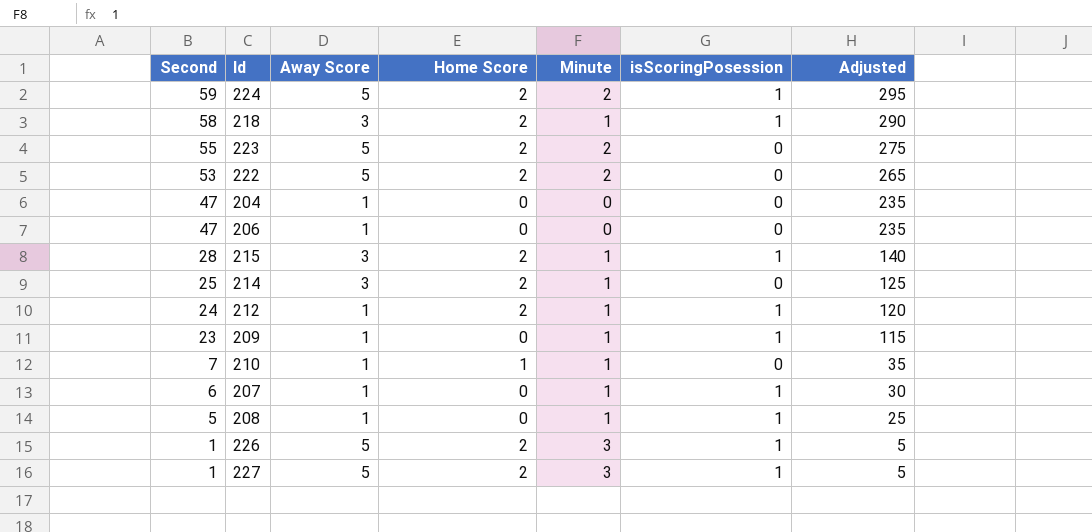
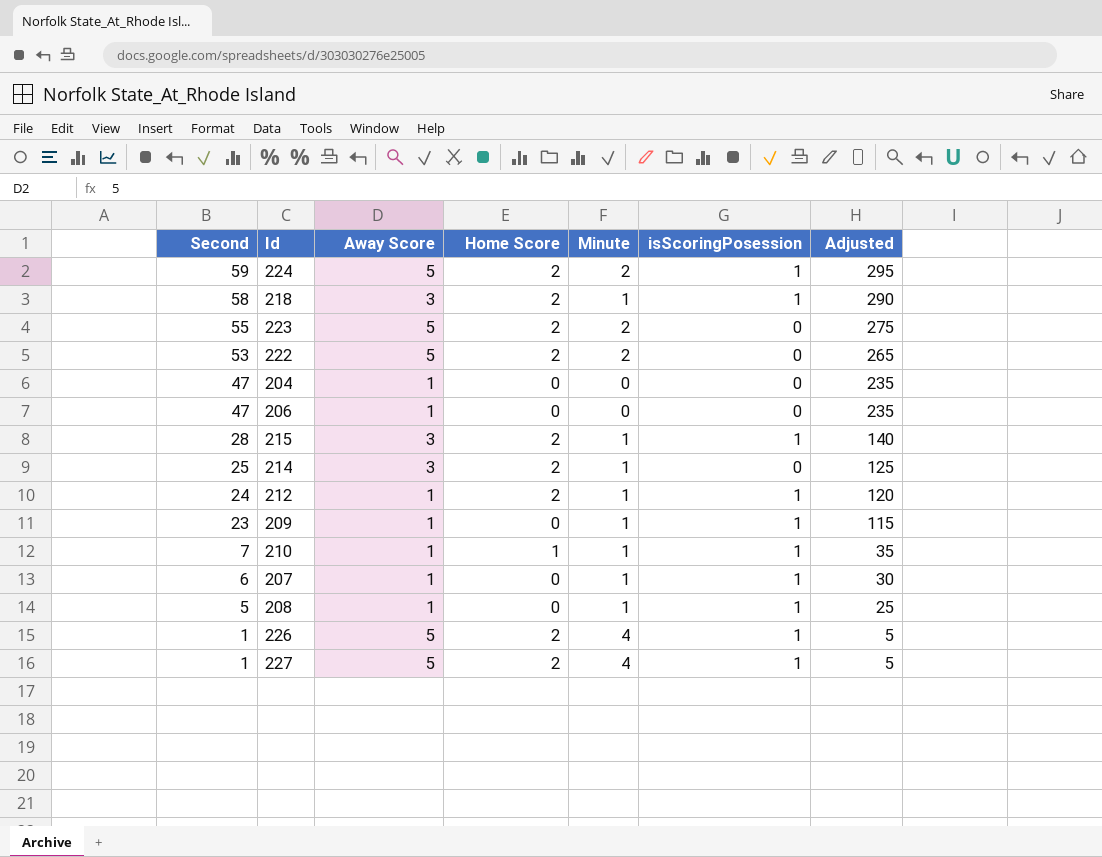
210 | isScoringPosession: 0 -> 1
226 | Minute: 3 -> 4
227 | Minute: 3 -> 4

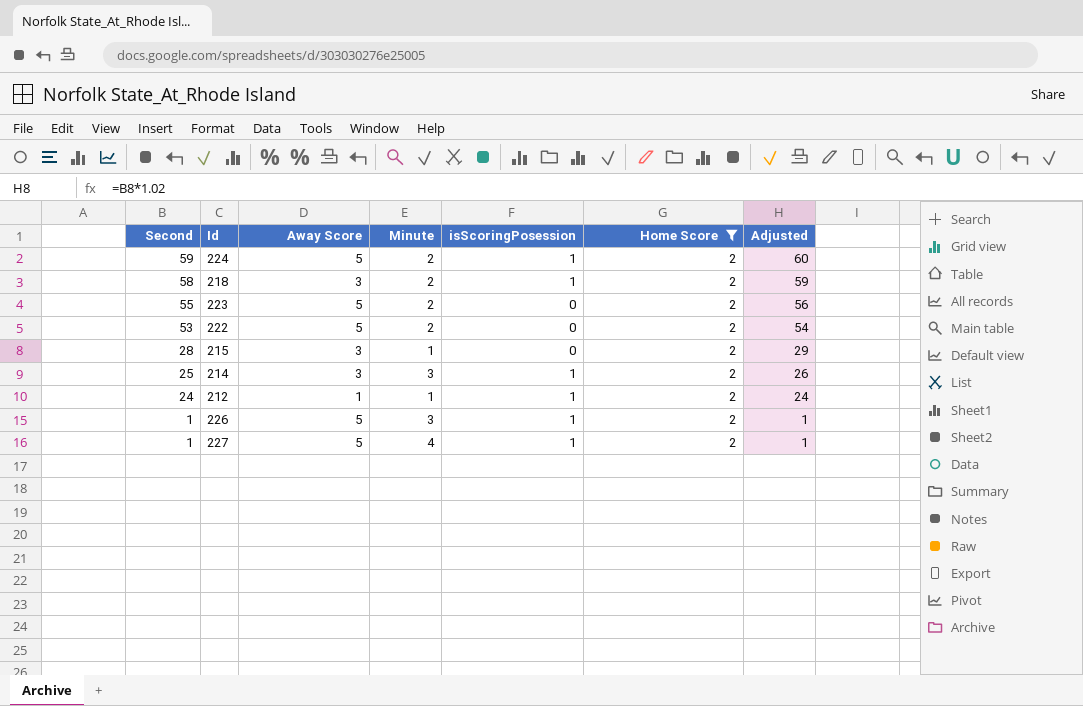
filter: none -> Home Score = 2
column Home Score | position: 4 -> 6
column Adjusted | formula: [Second] * 5 -> [Second] * 1.02
218 | Minute: 1 -> 2
215 | isScoringPosession: 1 -> 0
214 | Minute: 1 -> 3
214 | isScoringPosession: 0 -> 1
226 | Minute: 4 -> 3

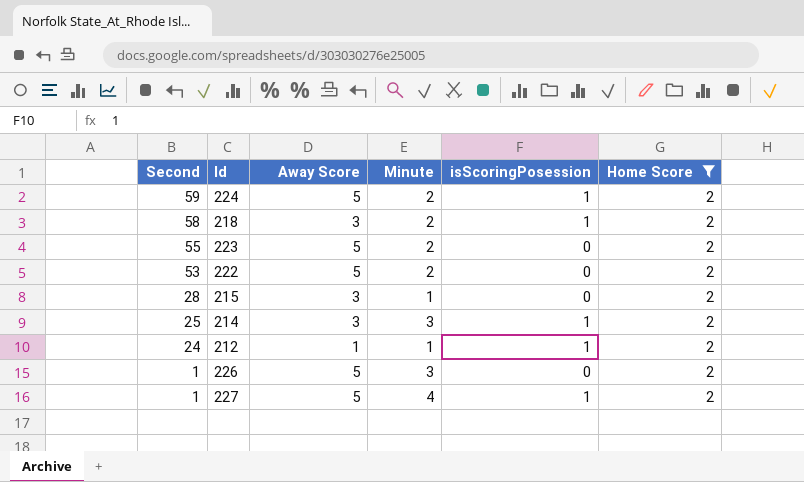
column Adjusted | formula: [Second] * 1.02 -> none
226 | isScoringPosession: 1 -> 0

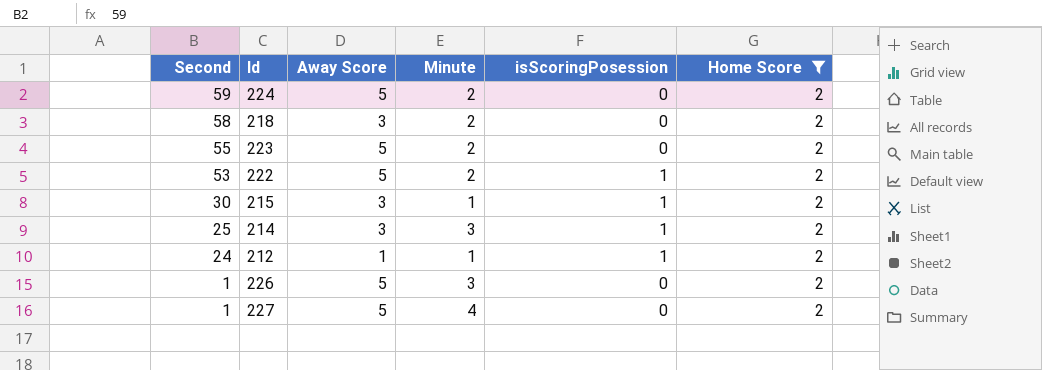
224 | isScoringPosession: 1 -> 0
218 | isScoringPosession: 1 -> 0
222 | isScoringPosession: 0 -> 1
215 | Second: 28 -> 30
215 | isScoringPosession: 0 -> 1
227 | isScoringPosession: 1 -> 0

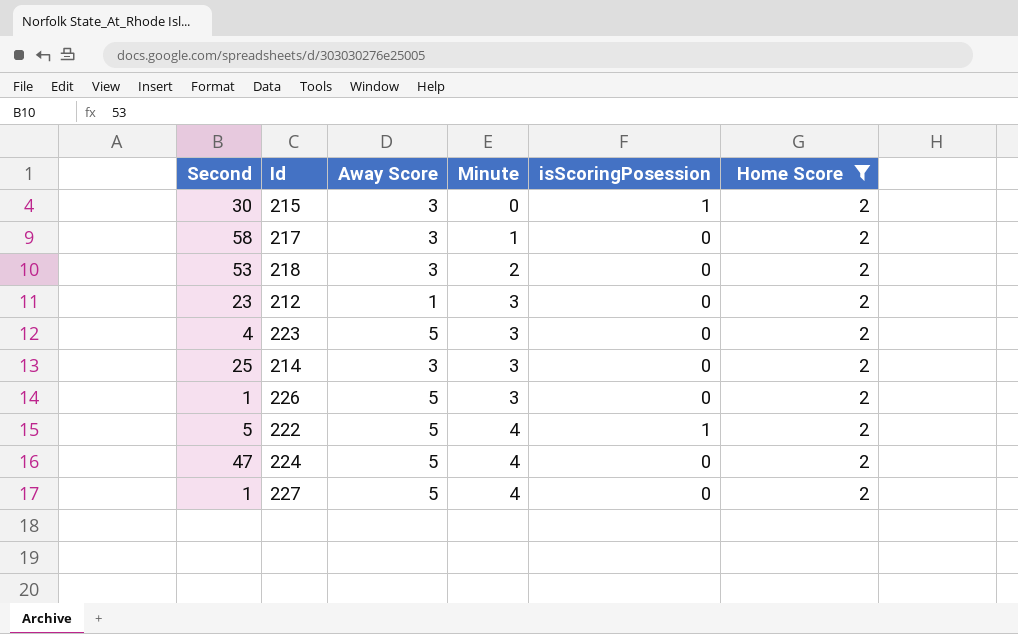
row order: Second descending -> Minute ascending
215 | Minute: 1 -> 0
row 217: none -> 58 | 3 | 1 | 0 | 2
218 | Second: 58 -> 53
212 | Second: 24 -> 23
212 | Minute: 1 -> 3
212 | isScoringPosession: 1 -> 0
223 | Second: 55 -> 4
223 | Minute: 2 -> 3
214 | isScoringPosession: 1 -> 0
222 | Second: 53 -> 5
222 | Minute: 2 -> 4
224 | Second: 59 -> 47
224 | Minute: 2 -> 4

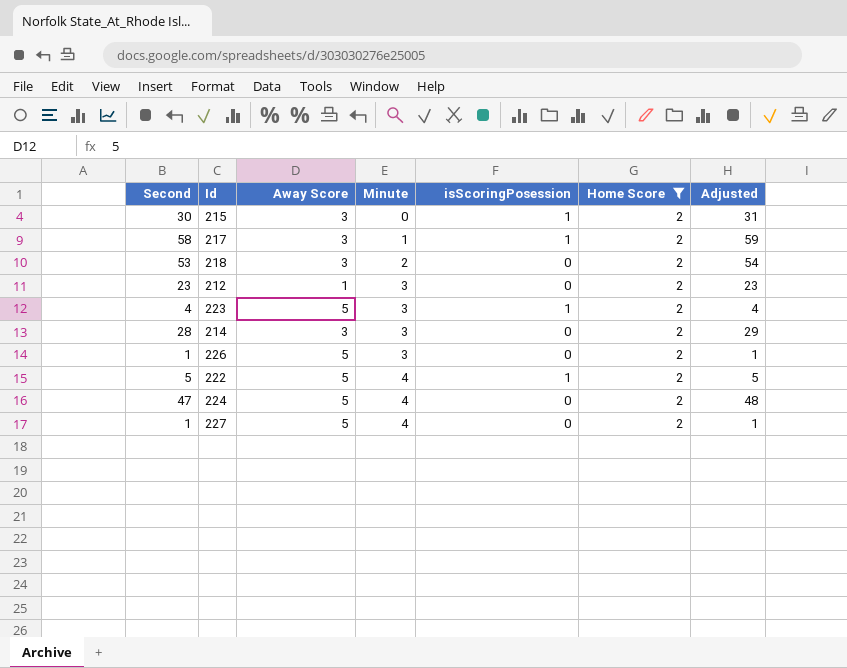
column Adjusted | formula: none -> [Second] * 1.02
217 | isScoringPosession: 0 -> 1
223 | isScoringPosession: 0 -> 1
214 | Second: 25 -> 28

